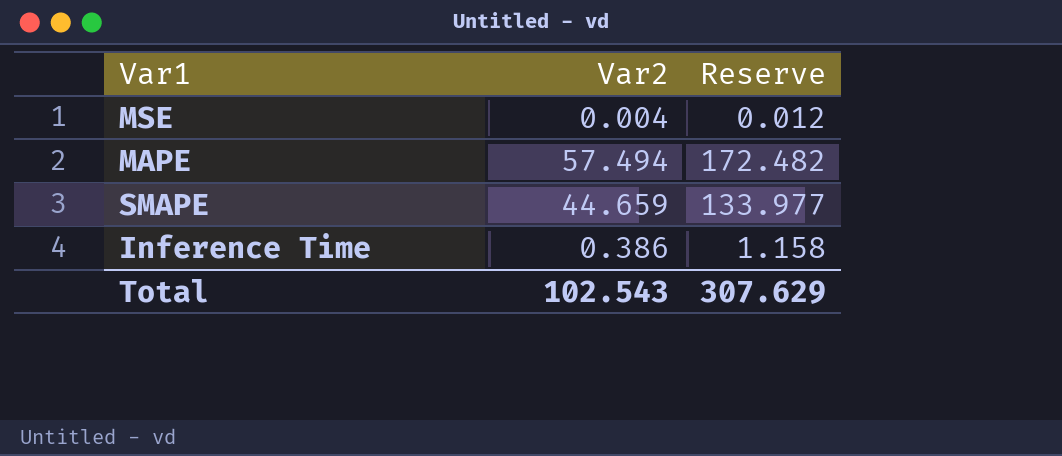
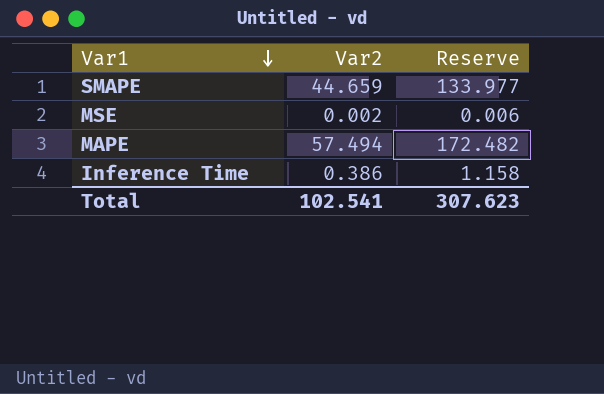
row order: none -> Var1 descending
MSE | Var2: 0.004 -> 0.002
MSE | Reserve: 0.012 -> 0.006
Total | Var2: 102.543 -> 102.541
Total | Reserve: 307.629 -> 307.623

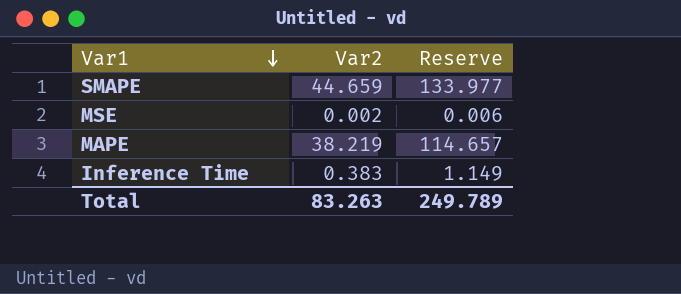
MAPE | Var2: 57.494 -> 38.219
MAPE | Reserve: 172.482 -> 114.657
Inference Time | Var2: 0.386 -> 0.383
Inference Time | Reserve: 1.158 -> 1.149
Total | Var2: 102.541 -> 83.263
Total | Reserve: 307.623 -> 249.789

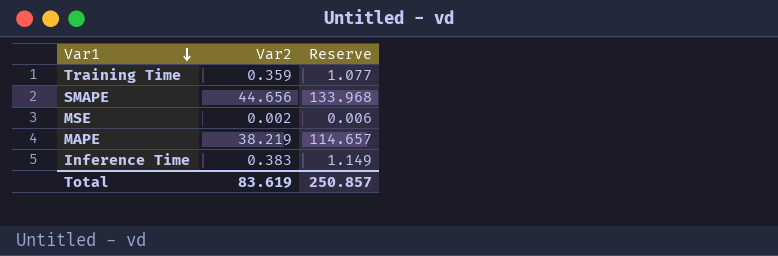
row Training Time: none -> 0.359 | 1.077
SMAPE | Var2: 44.659 -> 44.656
SMAPE | Reserve: 133.977 -> 133.968
Total | Var2: 83.263 -> 83.619
Total | Reserve: 249.789 -> 250.857

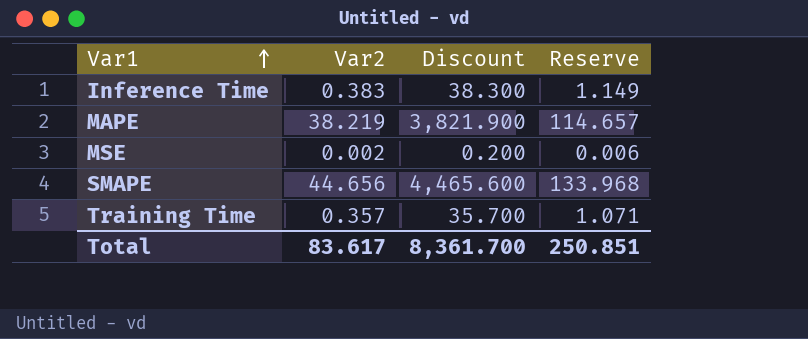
row order: Var1 descending -> Var1 ascending
column Discount | formula: none -> [Var2] * 100
Training Time | Var2: 0.359 -> 0.357
Training Time | Reserve: 1.077 -> 1.071
Total | Var2: 83.619 -> 83.617
Total | Reserve: 250.857 -> 250.851

